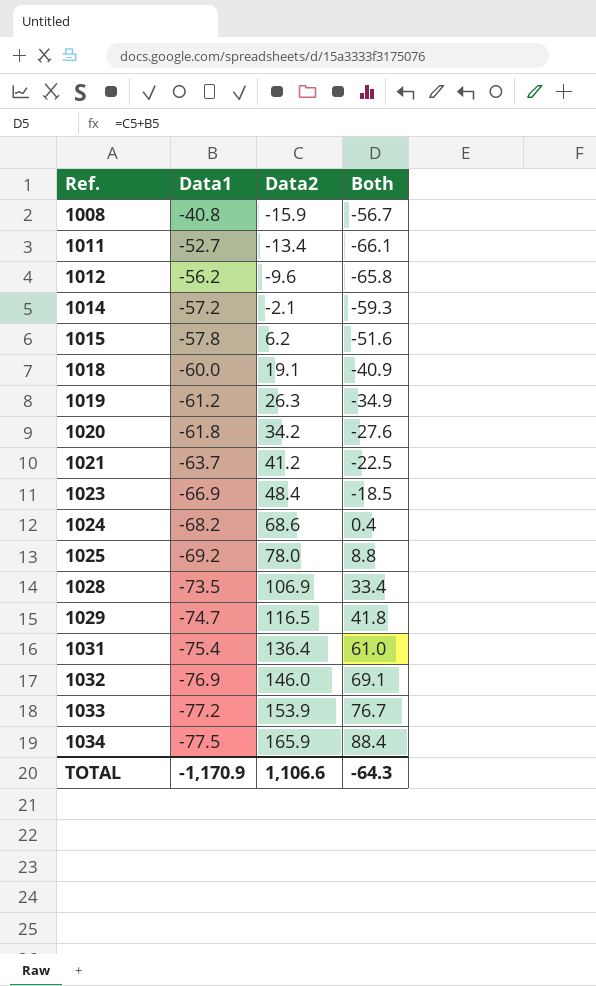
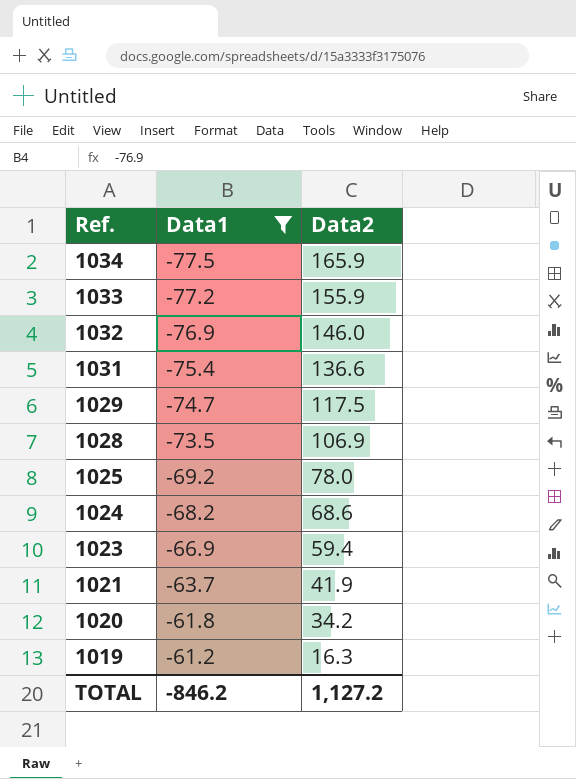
filter: none -> Data1 <= -61.2
row order: Ref. ascending -> Ref. descending
column Both | formula: [Data1] + [Data2] -> none
1033 | Data2: 153.9 -> 155.9
1031 | Data2: 136.4 -> 136.6
1029 | Data2: 116.5 -> 117.5
1023 | Data2: 48.4 -> 59.4
1021 | Data2: 41.2 -> 41.9
1019 | Data2: 26.3 -> 16.3
TOTAL | Data1: -1,170.9 -> -846.2
TOTAL | Data2: 1,106.6 -> 1,127.2

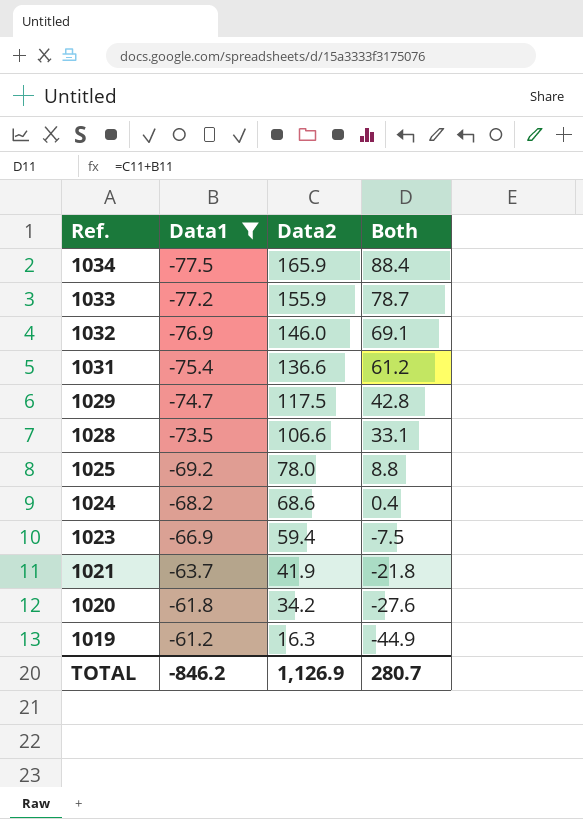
column Both | formula: none -> [Data1] + [Data2]
1028 | Data2: 106.9 -> 106.6
TOTAL | Data2: 1,127.2 -> 1,126.9

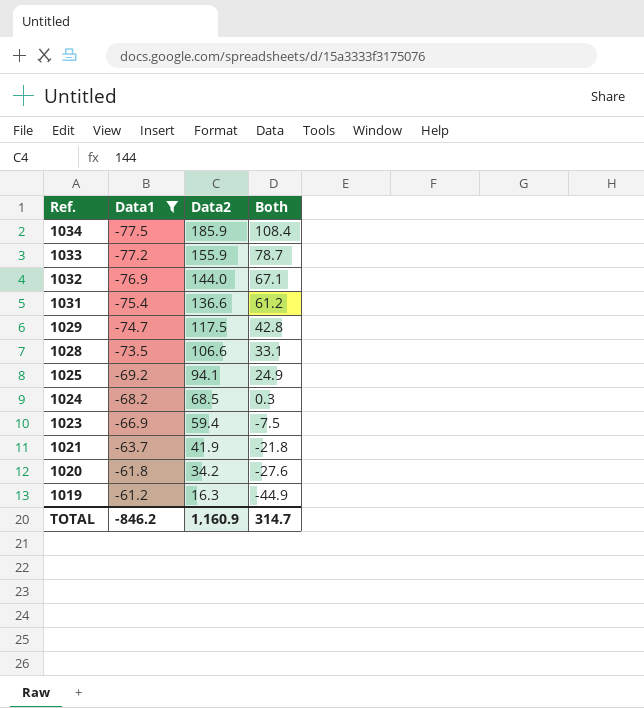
1034 | Data2: 165.9 -> 185.9
1034 | Both: 88.4 -> 108.4
1032 | Data2: 146.0 -> 144.0
1032 | Both: 69.1 -> 67.1
1025 | Data2: 78.0 -> 94.1
1025 | Both: 8.8 -> 24.9
1024 | Data2: 68.6 -> 68.5
1024 | Both: 0.4 -> 0.3
TOTAL | Data2: 1,126.9 -> 1,160.9
TOTAL | Both: 280.7 -> 314.7

